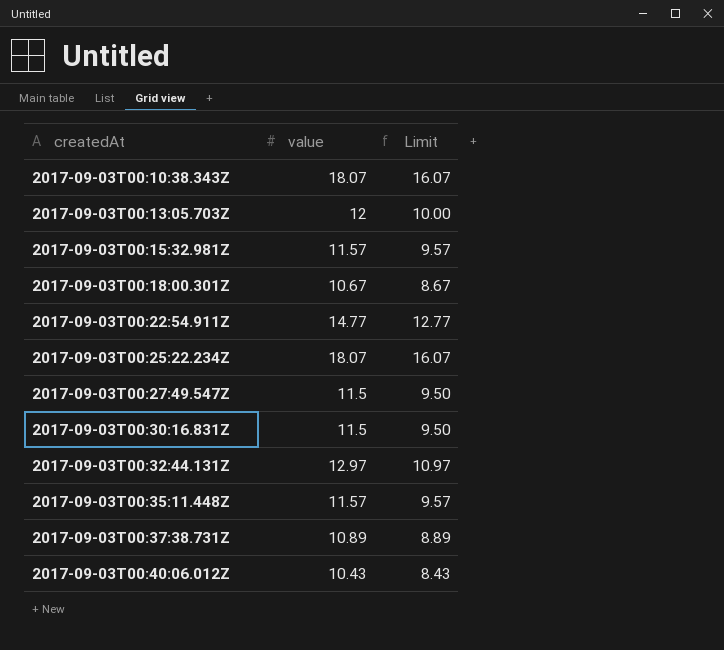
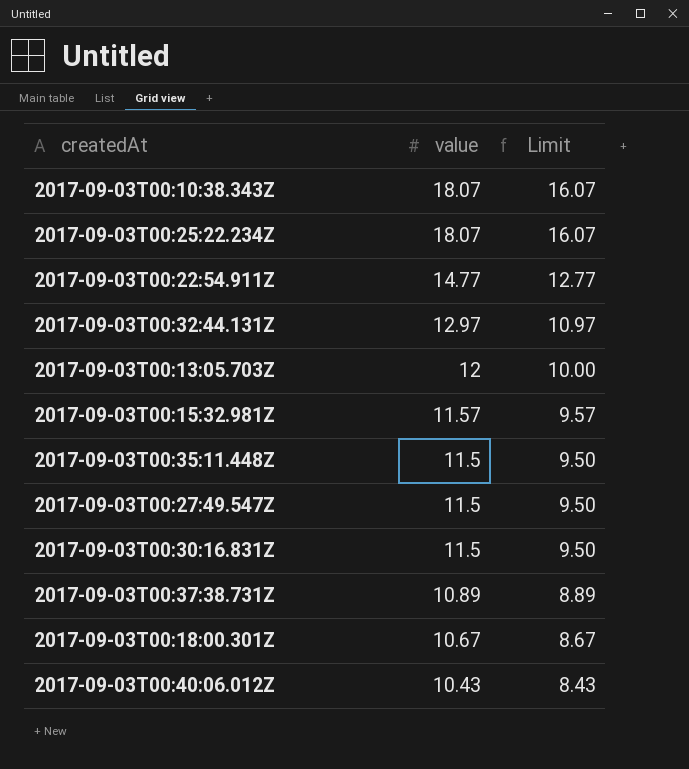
row order: createdAt ascending -> value descending
2017-09-03T00:35:11.448Z | value: 11.57 -> 11.5
2017-09-03T00:35:11.448Z | Limit: 9.57 -> 9.50

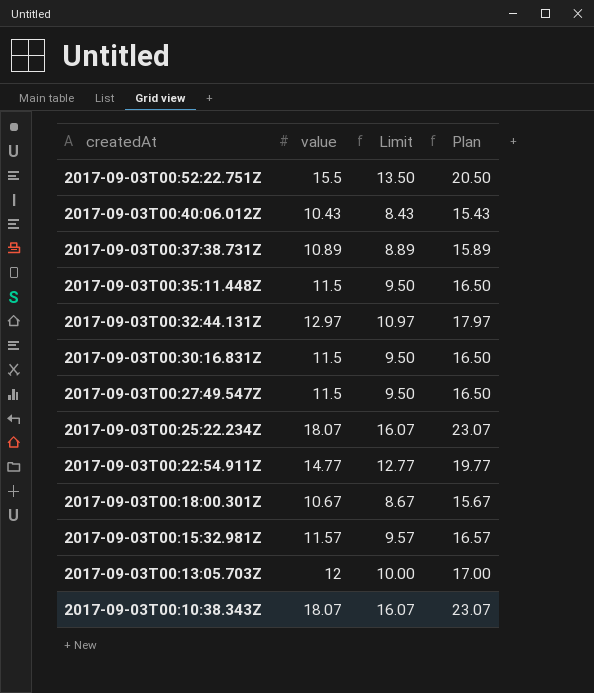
row order: value descending -> createdAt descending
column Plan | formula: none -> [value] + 5
row 2017-09-03T00:52:22.751Z: none -> 15.5 | 13.50 | 20.50

